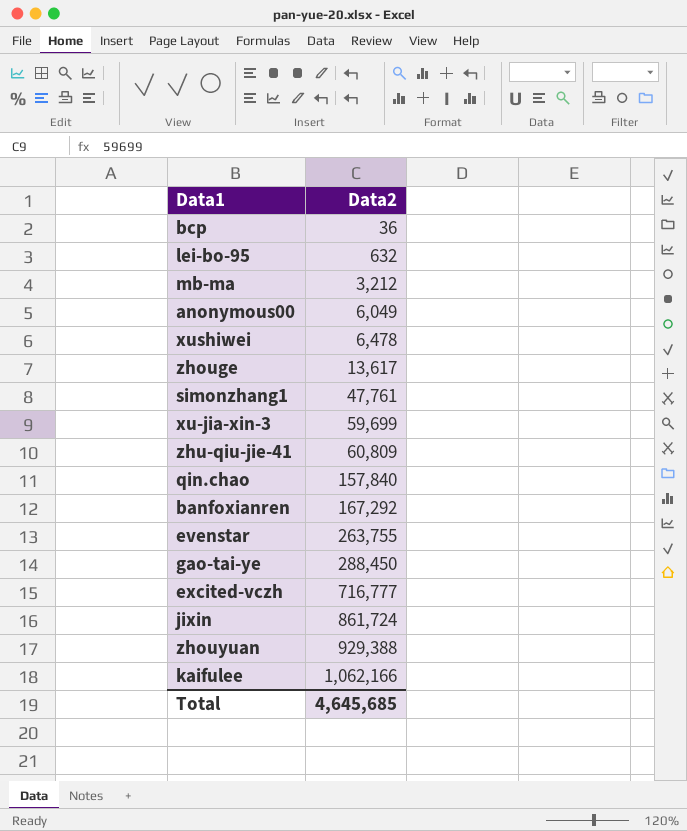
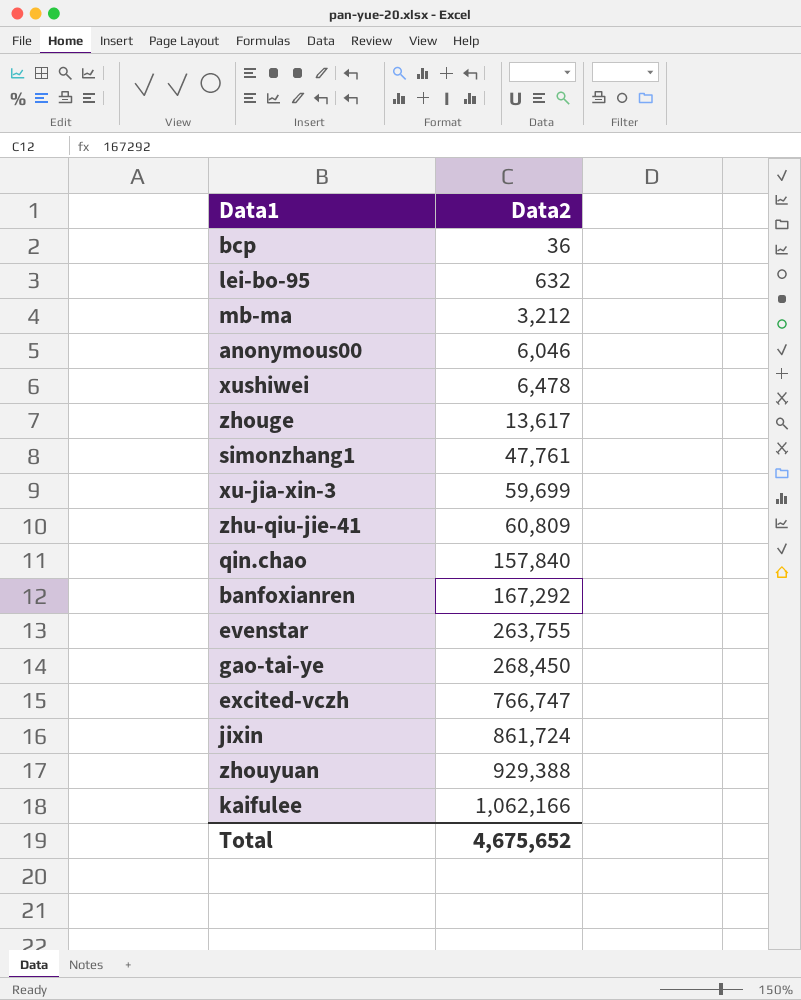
anonymous00 | Data2: 6,049 -> 6,046
gao-tai-ye | Data2: 288,450 -> 268,450
excited-vczh | Data2: 716,777 -> 766,747
Total | Data2: 4,645,685 -> 4,675,652

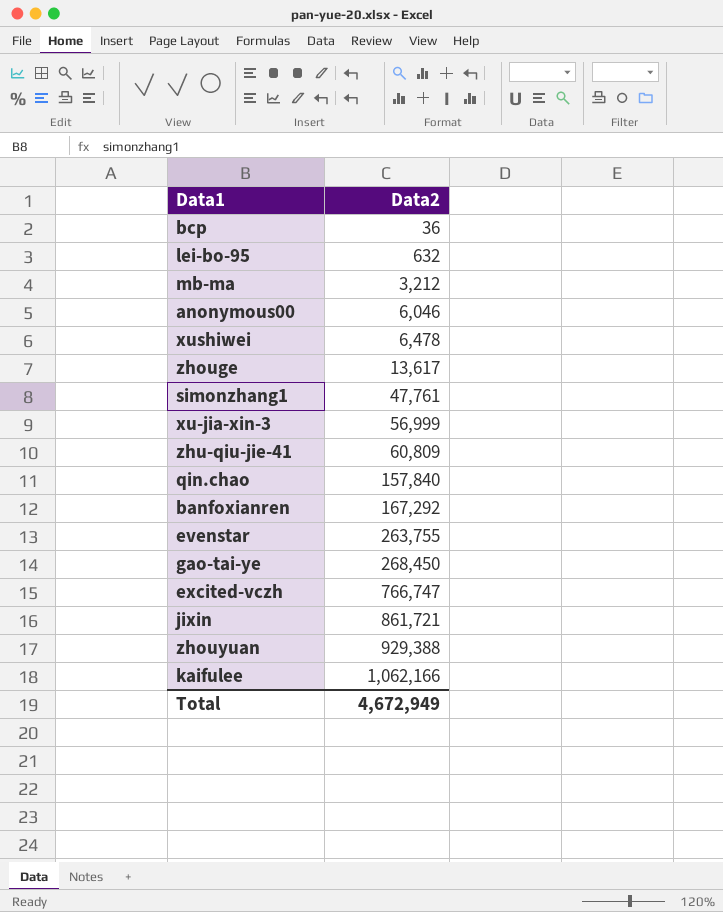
xu-jia-xin-3 | Data2: 59,699 -> 56,999
jixin | Data2: 861,724 -> 861,721
Total | Data2: 4,675,652 -> 4,672,949

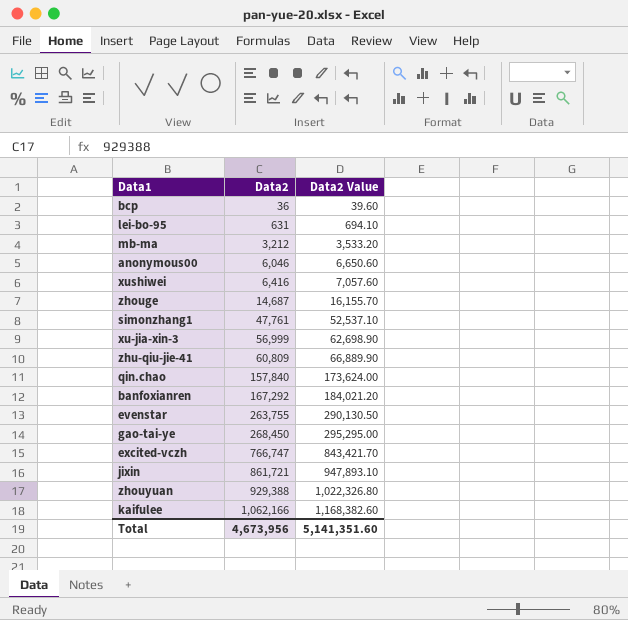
column Data2 Value | formula: none -> [Data2] * 1.1
lei-bo-95 | Data2: 632 -> 631
xushiwei | Data2: 6,478 -> 6,416
zhouge | Data2: 13,617 -> 14,687
Total | Data2: 4,672,949 -> 4,673,956

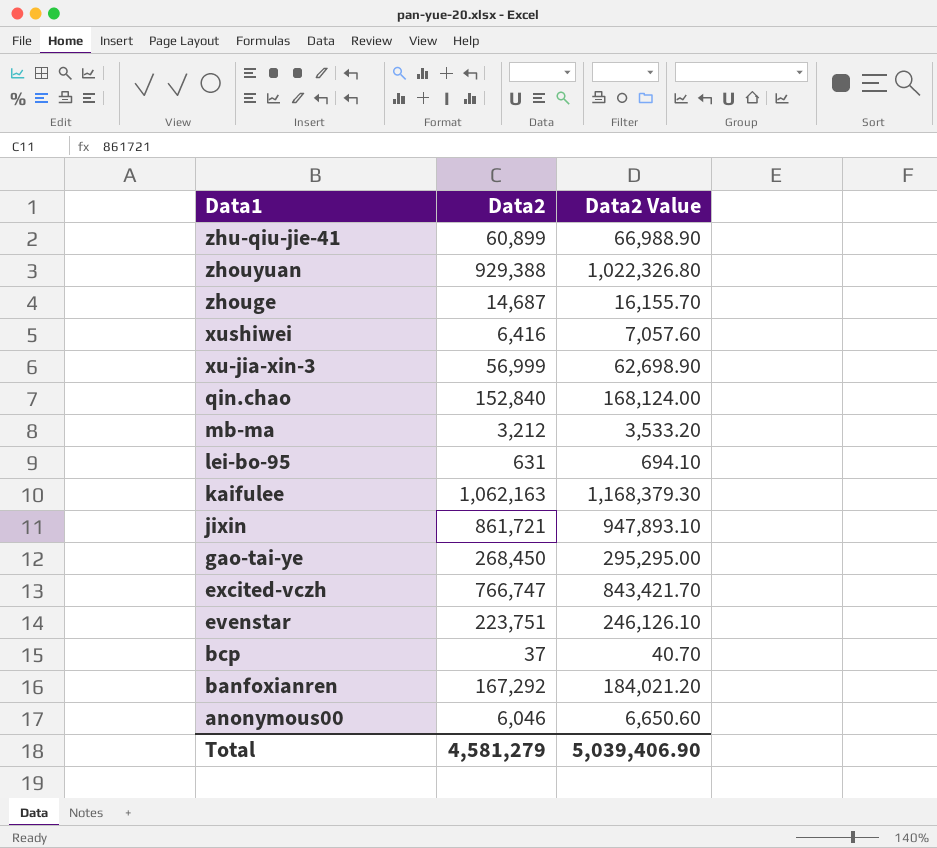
row order: Data2 ascending -> Data1 descending
row simonzhang1: 47,761 | 52,537.10 -> none
zhu-qiu-jie-41 | Data2: 60,809 -> 60,899
zhu-qiu-jie-41 | Data2 Value: 66,889.90 -> 66,988.90
qin.chao | Data2: 157,840 -> 152,840
qin.chao | Data2 Value: 173,624.00 -> 168,124.00
kaifulee | Data2: 1,062,166 -> 1,062,163
kaifulee | Data2 Value: 1,168,382.60 -> 1,168,379.30
evenstar | Data2: 263,755 -> 223,751
evenstar | Data2 Value: 290,130.50 -> 246,126.10
bcp | Data2: 36 -> 37
bcp | Data2 Value: 39.60 -> 40.70
Total | Data2: 4,673,956 -> 4,581,279
Total | Data2 Value: 5,141,351.60 -> 5,039,406.90

